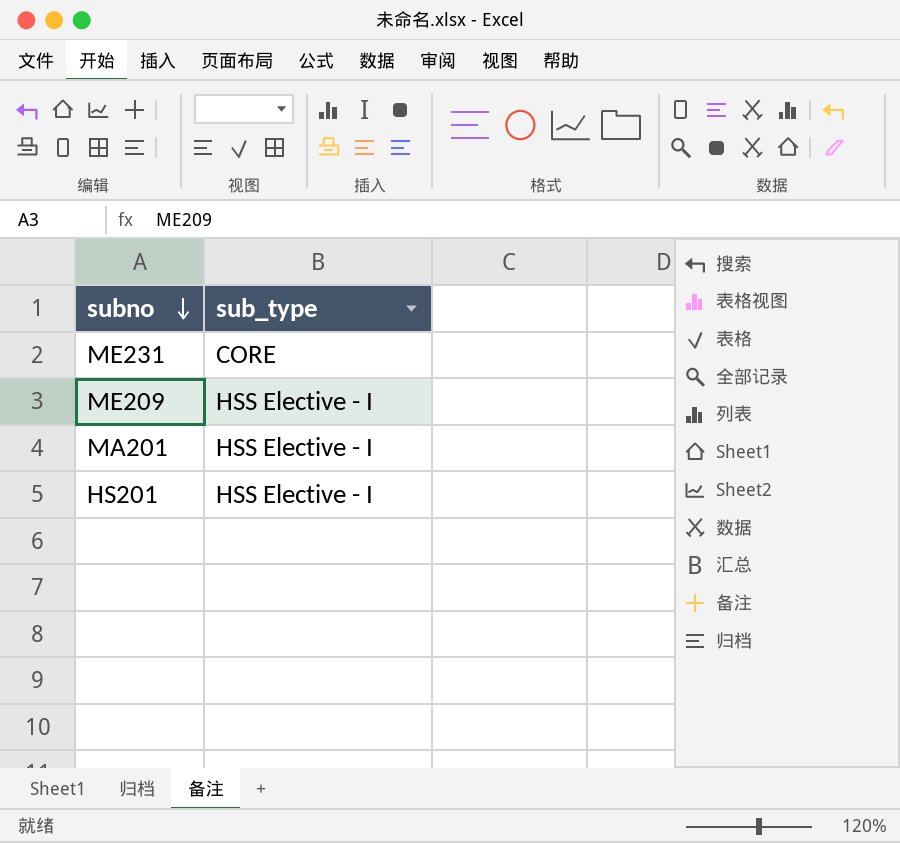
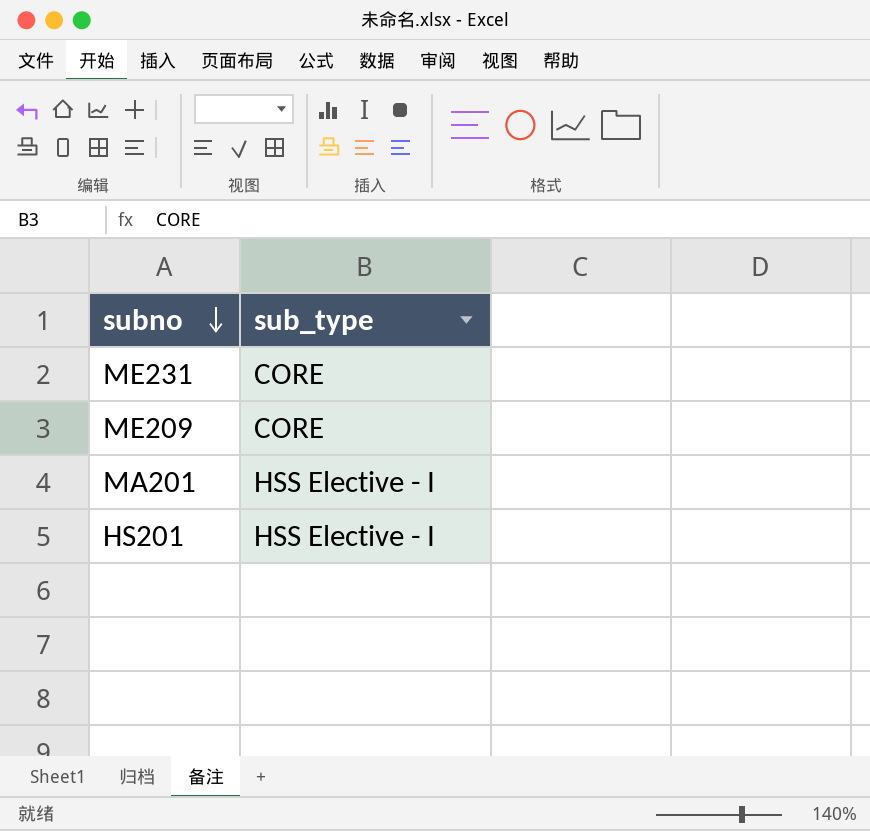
ME209 | sub_type: HSS Elective - I -> CORE

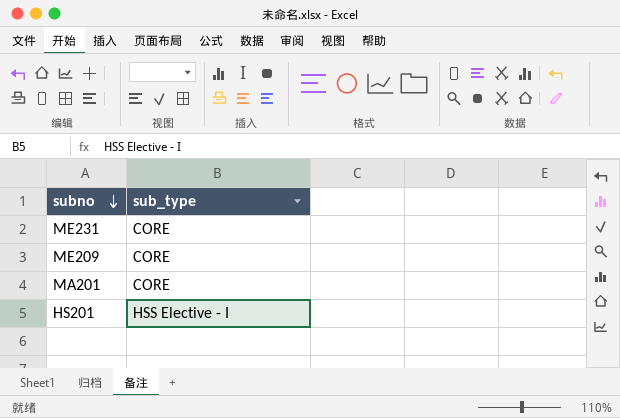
MA201 | sub_type: HSS Elective - I -> CORE

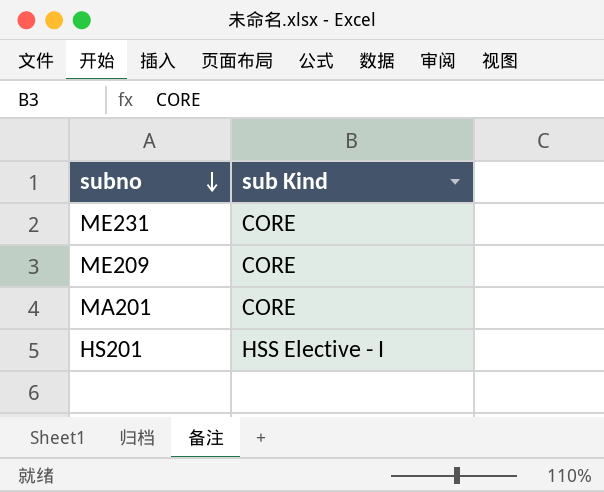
column name: sub_type -> sub Kind

